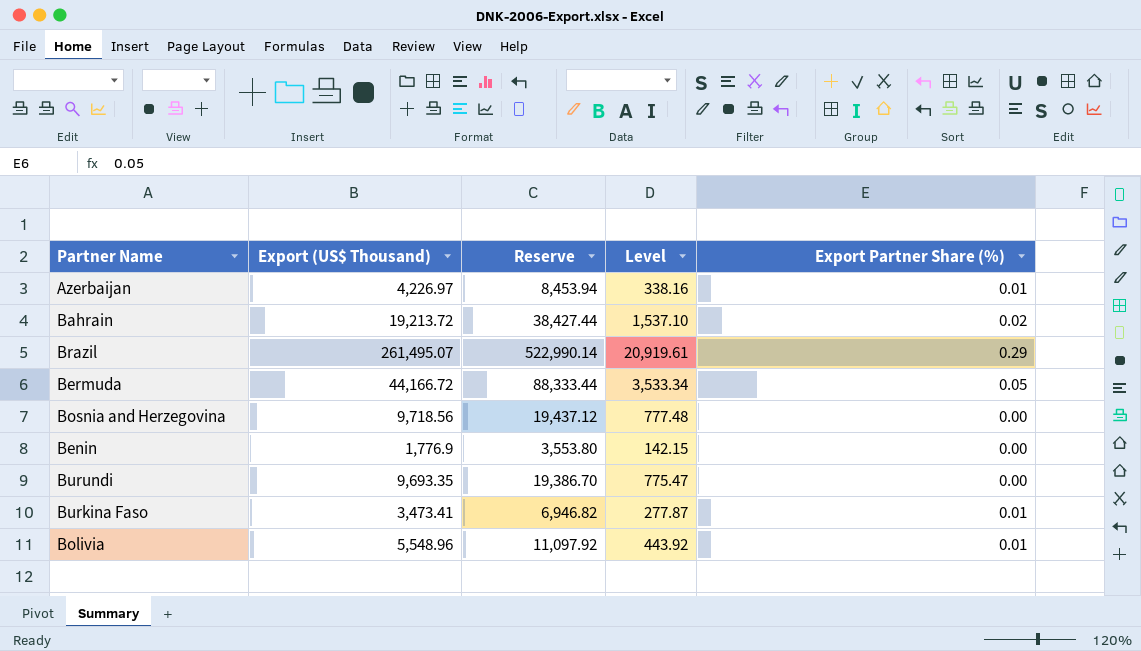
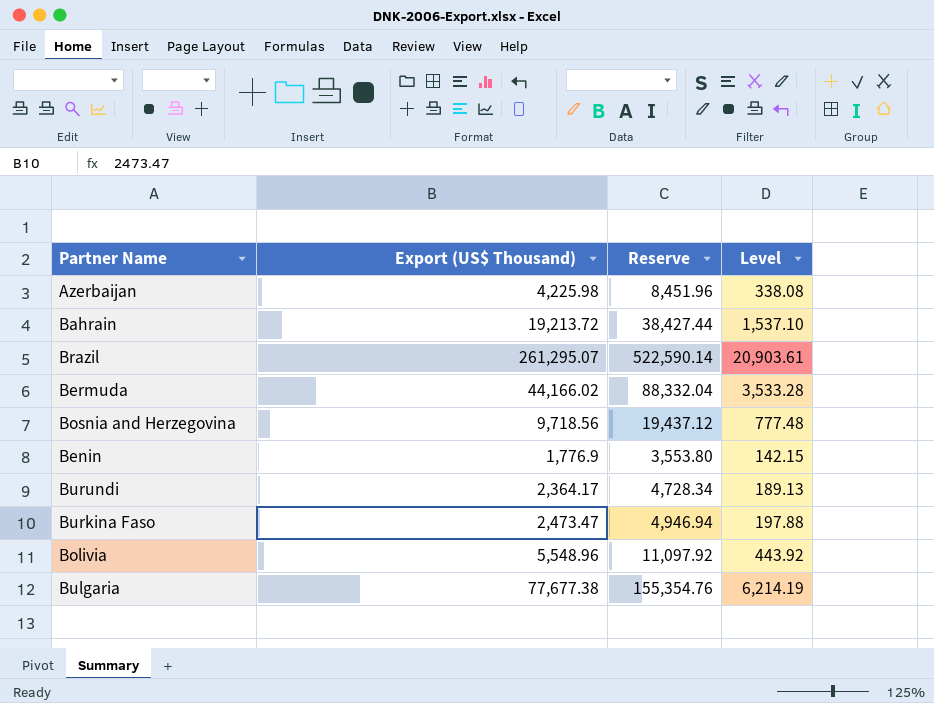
column Export Partner Share (%) | position: 5 -> none
Azerbaijan | Export (US$ Thousand): 4,226.97 -> 4,225.98
Azerbaijan | Reserve: 8,453.94 -> 8,451.96
Azerbaijan | Level: 338.16 -> 338.08
Brazil | Export (US$ Thousand): 261,495.07 -> 261,295.07
Brazil | Reserve: 522,990.14 -> 522,590.14
Brazil | Level: 20,919.61 -> 20,903.61
Bermuda | Export (US$ Thousand): 44,166.72 -> 44,166.02
Bermuda | Reserve: 88,333.44 -> 88,332.04
Bermuda | Level: 3,533.34 -> 3,533.28
Burundi | Export (US$ Thousand): 9,693.35 -> 2,364.17
Burundi | Reserve: 19,386.70 -> 4,728.34
Burundi | Level: 775.47 -> 189.13
Burkina Faso | Export (US$ Thousand): 3,473.41 -> 2,473.47
Burkina Faso | Reserve: 6,946.82 -> 4,946.94
Burkina Faso | Level: 277.87 -> 197.88
row Bulgaria: none -> 77,677.38 | 155,354.76 | 6,214.19

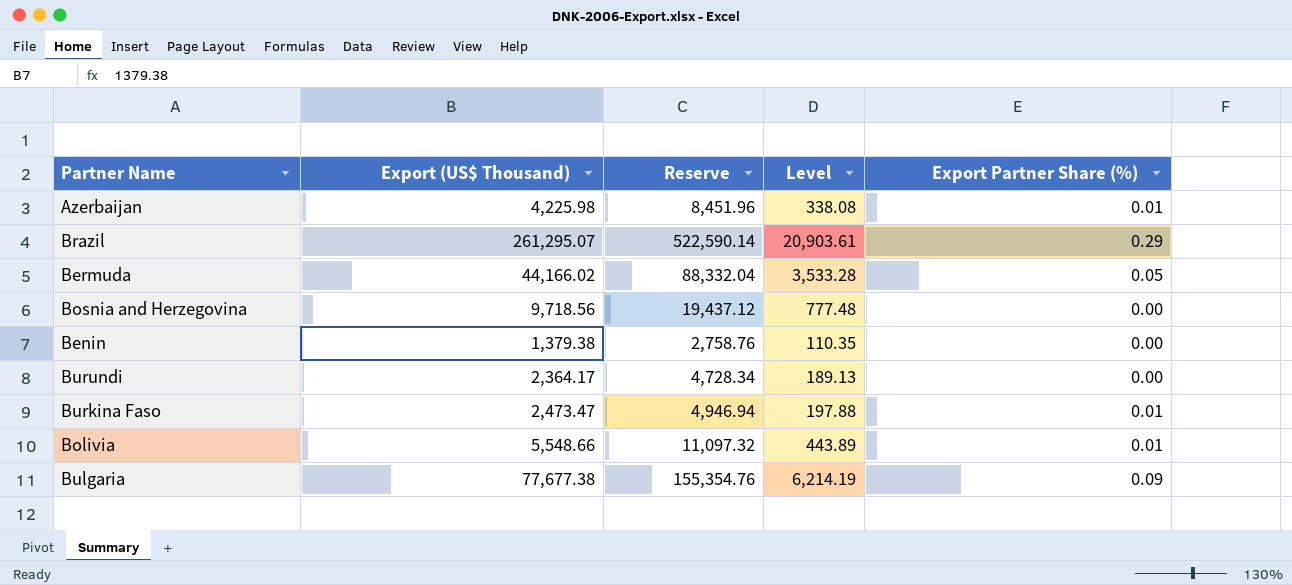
column Export Partner Share (%) | position: none -> 5
row Bahrain: 19,213.72 | 38,427.44 | 1,537.10 -> none
Benin | Export (US$ Thousand): 1,776.9 -> 1,379.38
Benin | Reserve: 3,553.80 -> 2,758.76
Benin | Level: 142.15 -> 110.35
Bolivia | Export (US$ Thousand): 5,548.96 -> 5,548.66
Bolivia | Reserve: 11,097.92 -> 11,097.32
Bolivia | Level: 443.92 -> 443.89

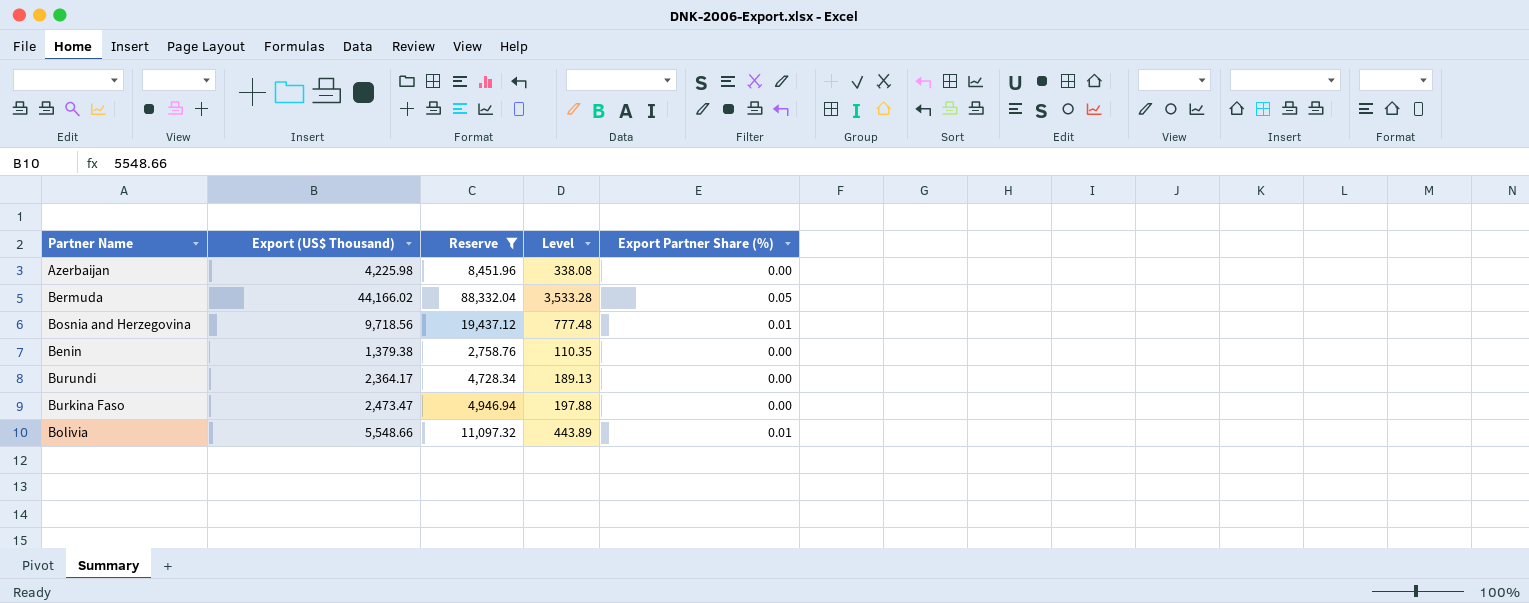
filter: none -> Reserve <= 88,332.04
Azerbaijan | Export Partner Share (%): 0.01 -> 0.00
Bosnia and Herzegovina | Export Partner Share (%): 0.00 -> 0.01
Burkina Faso | Export Partner Share (%): 0.01 -> 0.00

